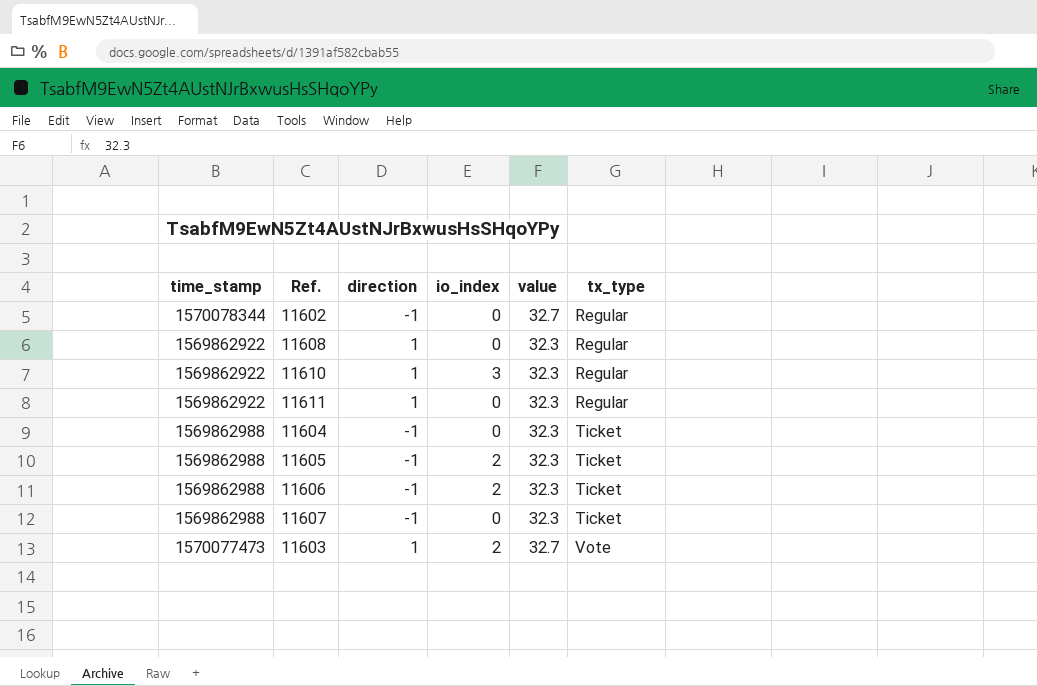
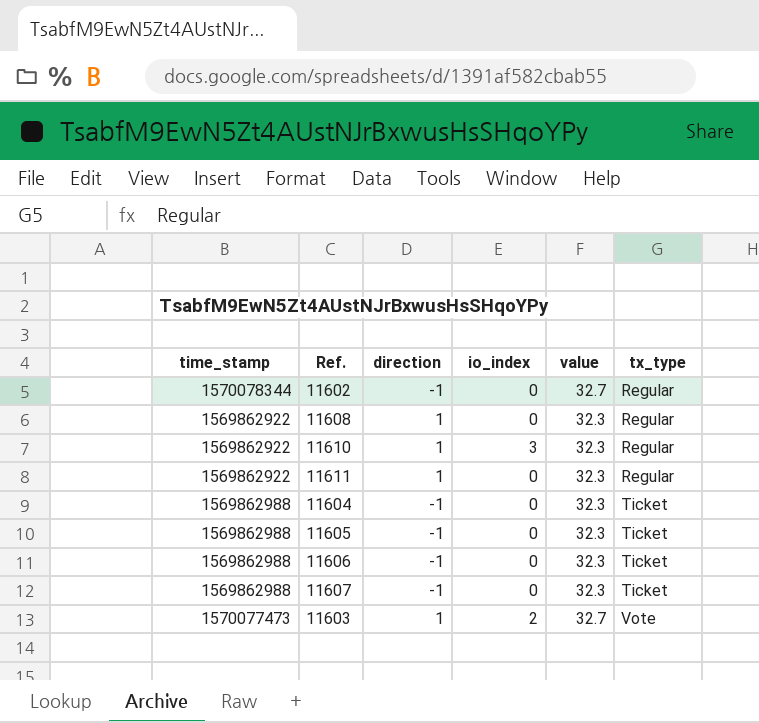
11605 | io_index: 2 -> 0
11606 | io_index: 2 -> 0

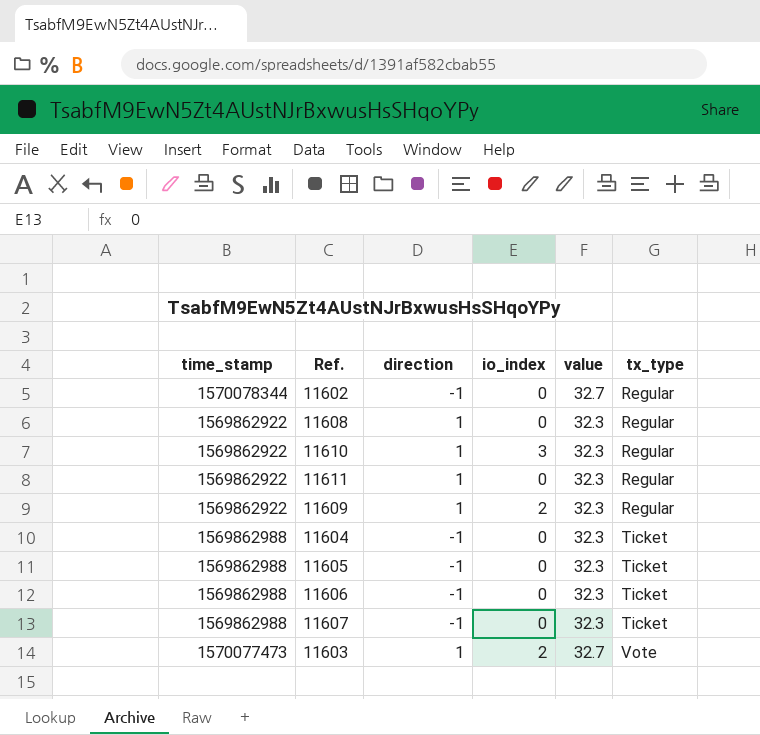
row 11609: none -> 1569862922 | 1 | 2 | 32.3 | Regular

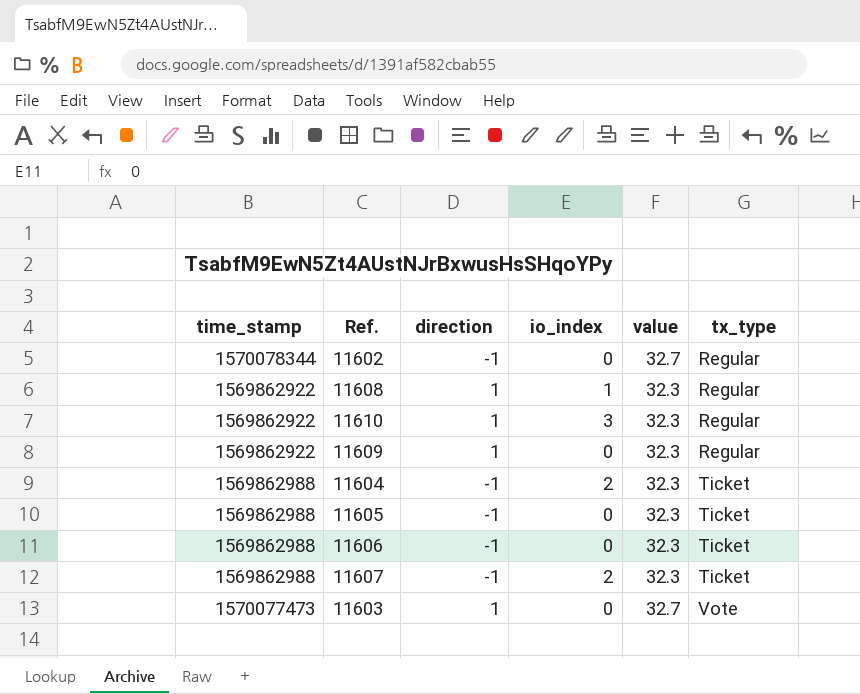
row 11611: 1569862922 | 1 | 0 | 32.3 | Regular -> none
11608 | io_index: 0 -> 1
11609 | io_index: 2 -> 0
11604 | io_index: 0 -> 2
11607 | io_index: 0 -> 2
11603 | io_index: 2 -> 0

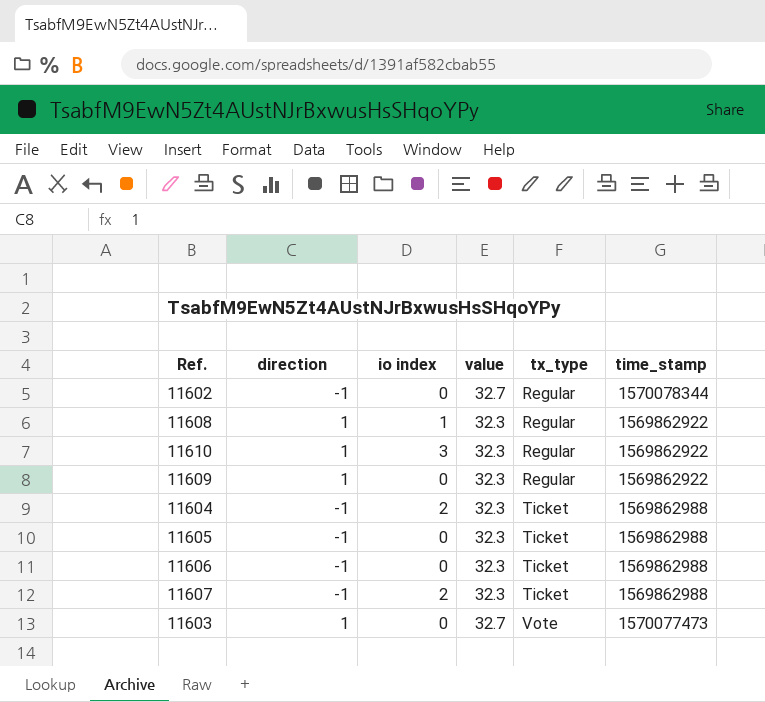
column name: io_index -> io index
column time_stamp | position: 1 -> 6

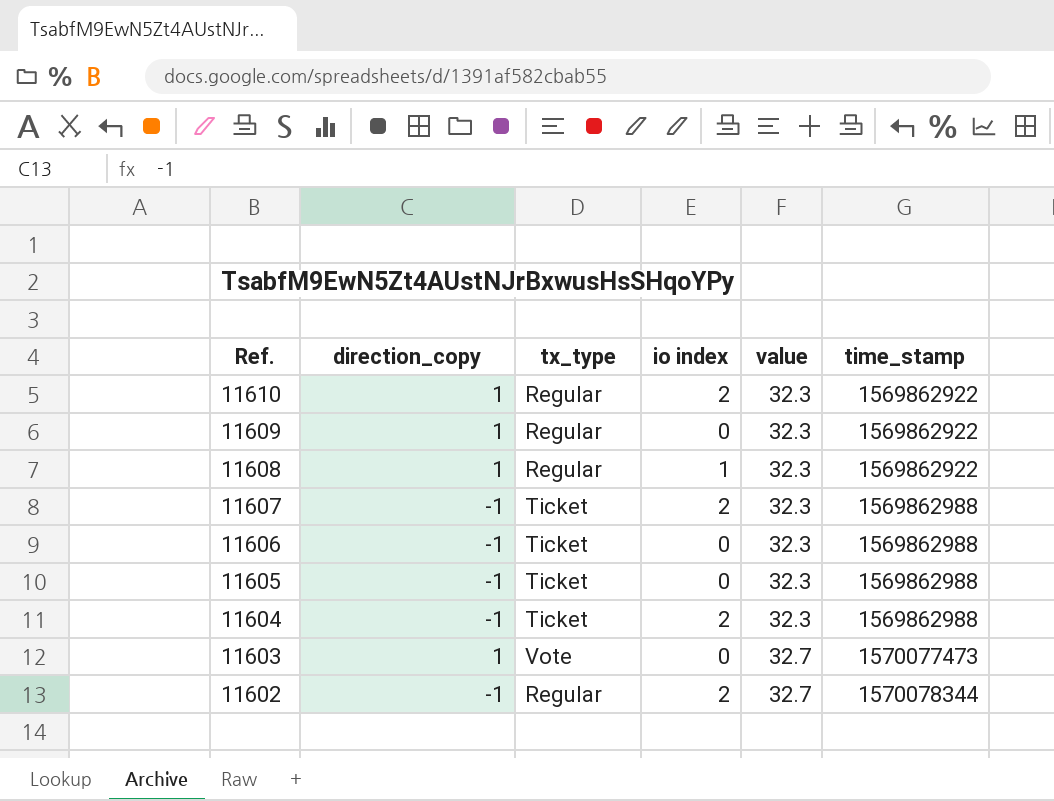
row order: tx_type ascending -> Ref. descending
column name: direction -> direction_copy
column tx_type | position: 5 -> 3
11610 | io index: 3 -> 2
11602 | io index: 0 -> 2

